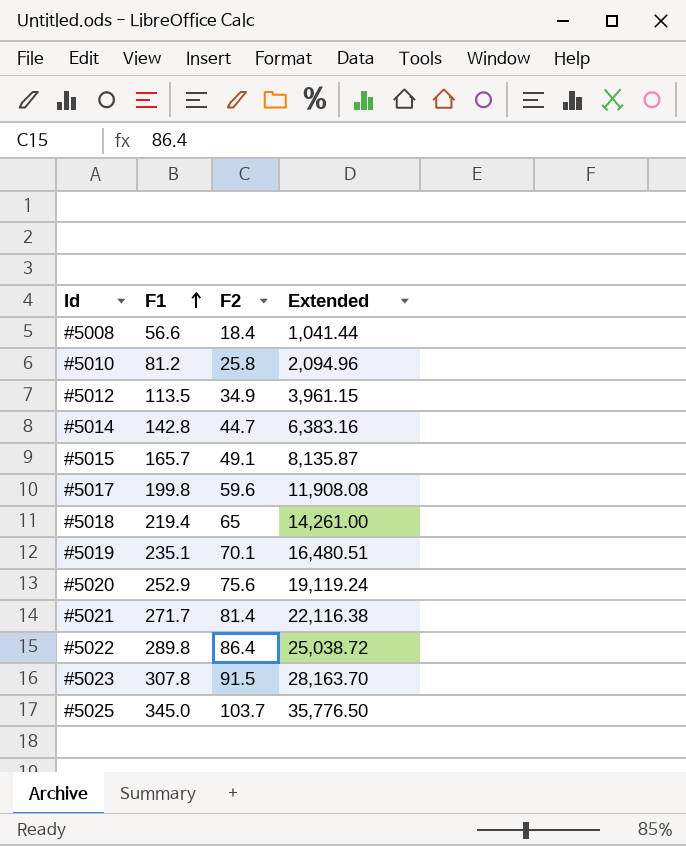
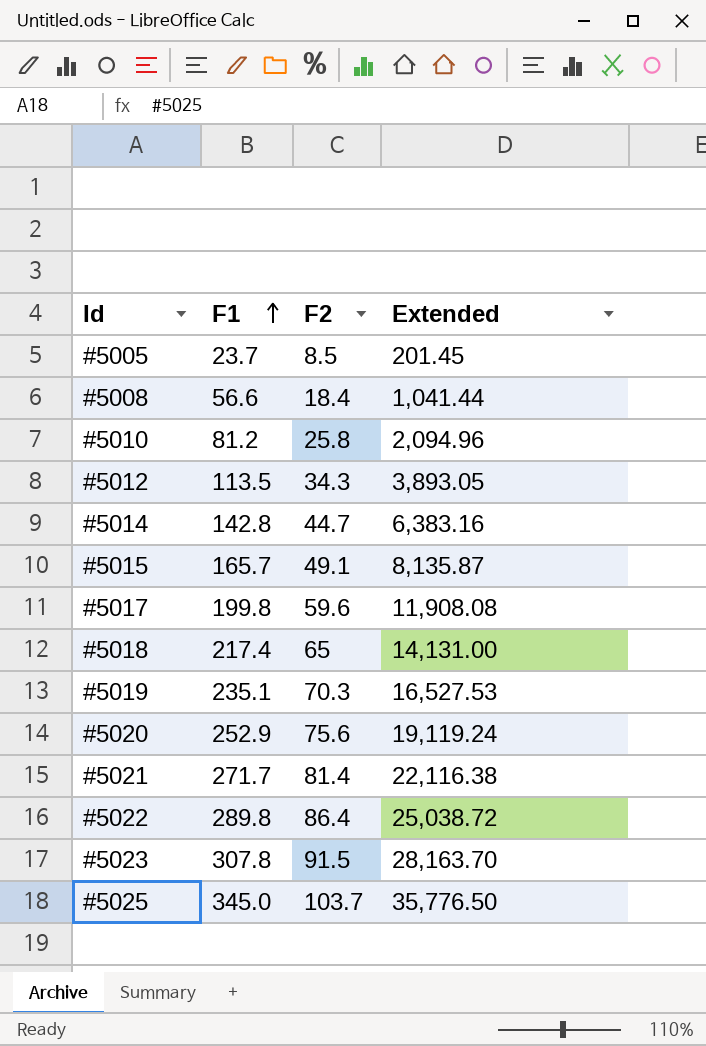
row #5005: none -> 23.7 | 8.5 | 201.45
#5012 | F2: 34.9 -> 34.3
#5012 | Extended: 3,961.15 -> 3,893.05
#5018 | F1: 219.4 -> 217.4
#5018 | Extended: 14,261.00 -> 14,131.00
#5019 | F2: 70.1 -> 70.3
#5019 | Extended: 16,480.51 -> 16,527.53

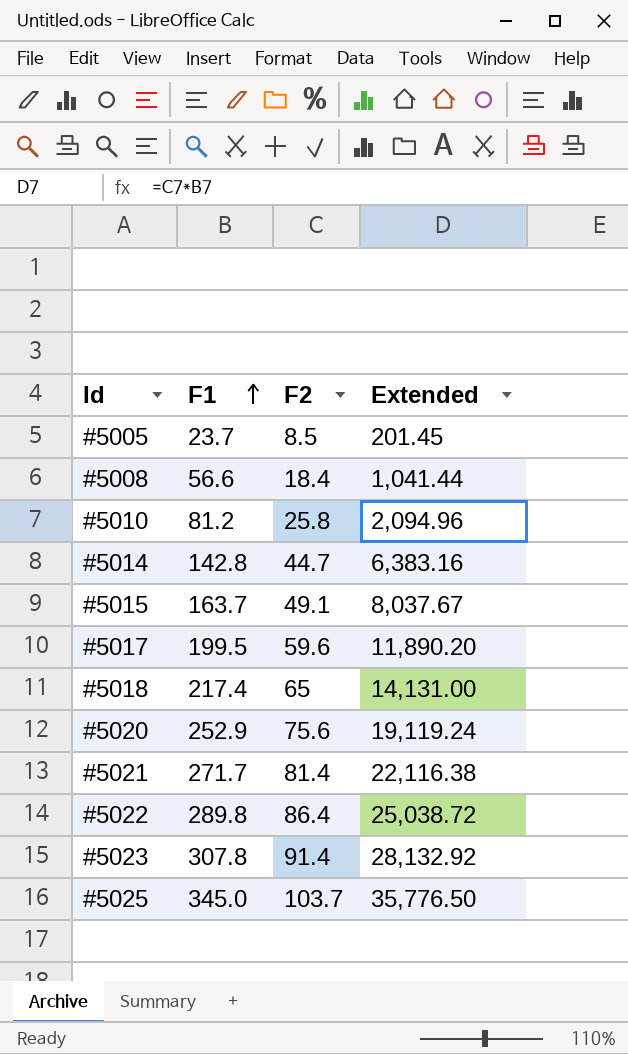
row #5012: 113.5 | 34.3 | 3,893.05 -> none
row #5019: 235.1 | 70.3 | 16,527.53 -> none
#5015 | F1: 165.7 -> 163.7
#5015 | Extended: 8,135.87 -> 8,037.67
#5017 | F1: 199.8 -> 199.5
#5017 | Extended: 11,908.08 -> 11,890.20
#5023 | F2: 91.5 -> 91.4
#5023 | Extended: 28,163.70 -> 28,132.92

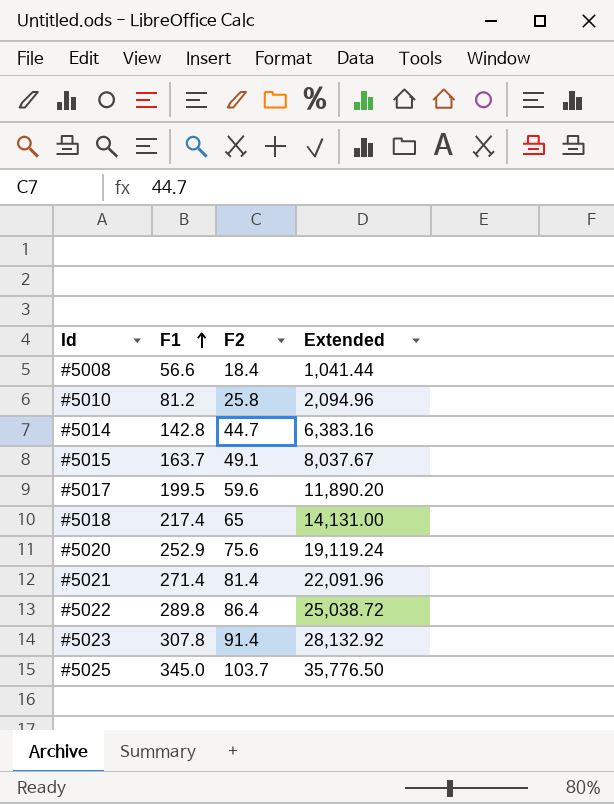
row #5005: 23.7 | 8.5 | 201.45 -> none
#5021 | F1: 271.7 -> 271.4
#5021 | Extended: 22,116.38 -> 22,091.96

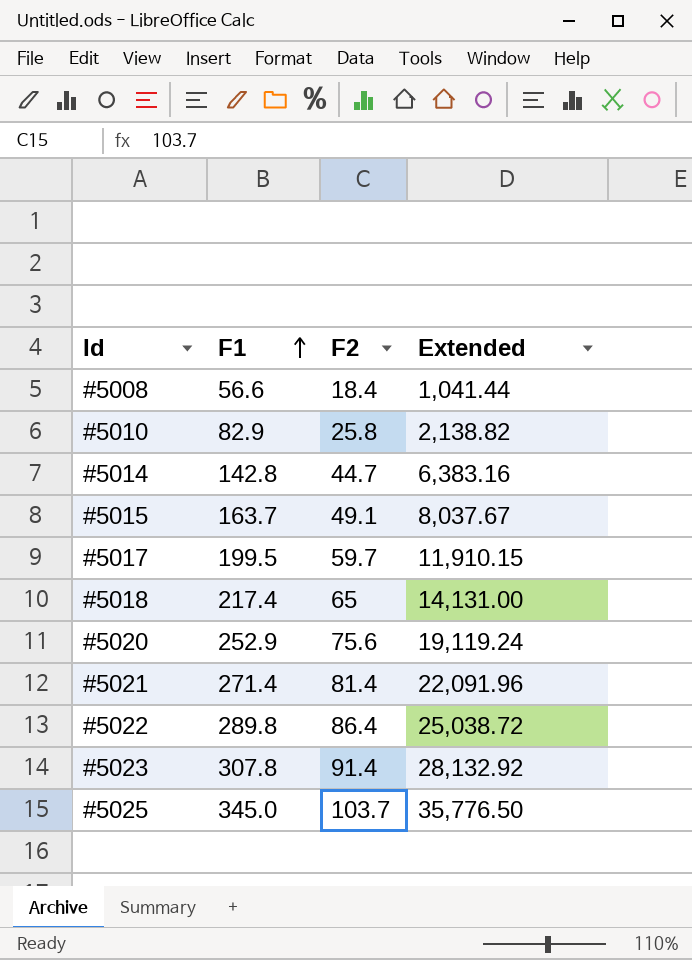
#5010 | F1: 81.2 -> 82.9
#5010 | Extended: 2,094.96 -> 2,138.82
#5017 | F2: 59.6 -> 59.7
#5017 | Extended: 11,890.20 -> 11,910.15

